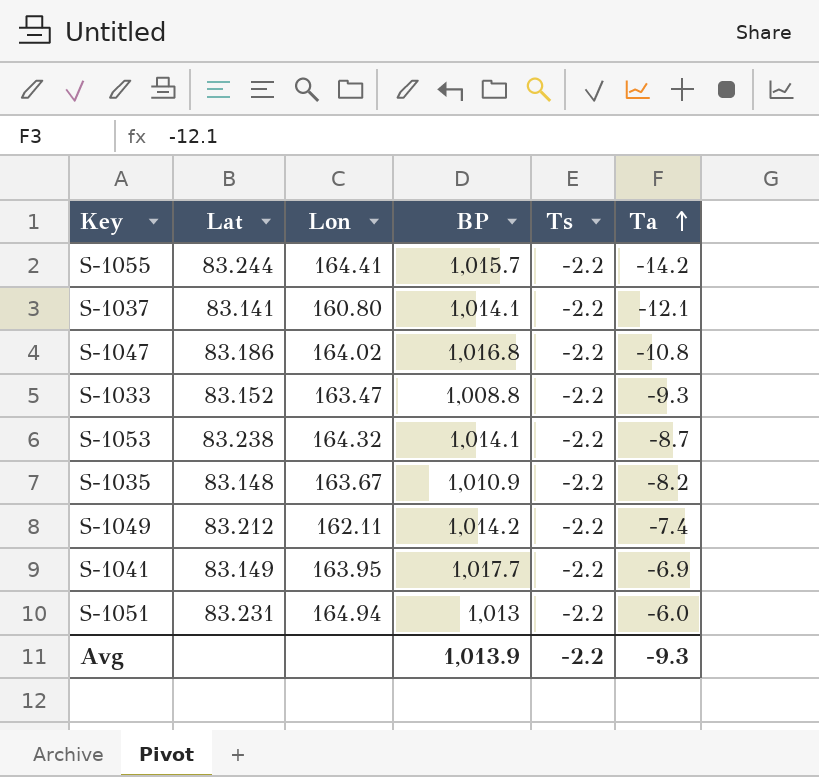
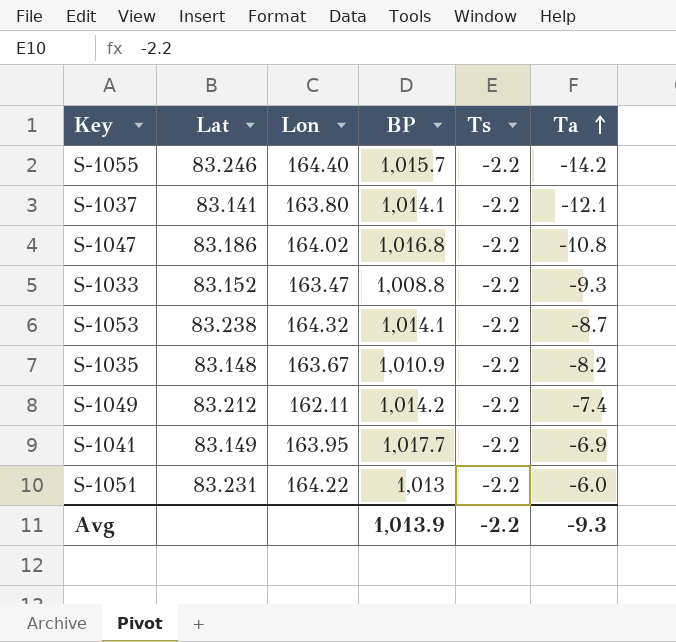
S-1055 | Lat: 83.244 -> 83.246
S-1055 | Lon: 164.41 -> 164.40
S-1037 | Lon: 160.80 -> 163.80
S-1051 | Lon: 164.94 -> 164.22

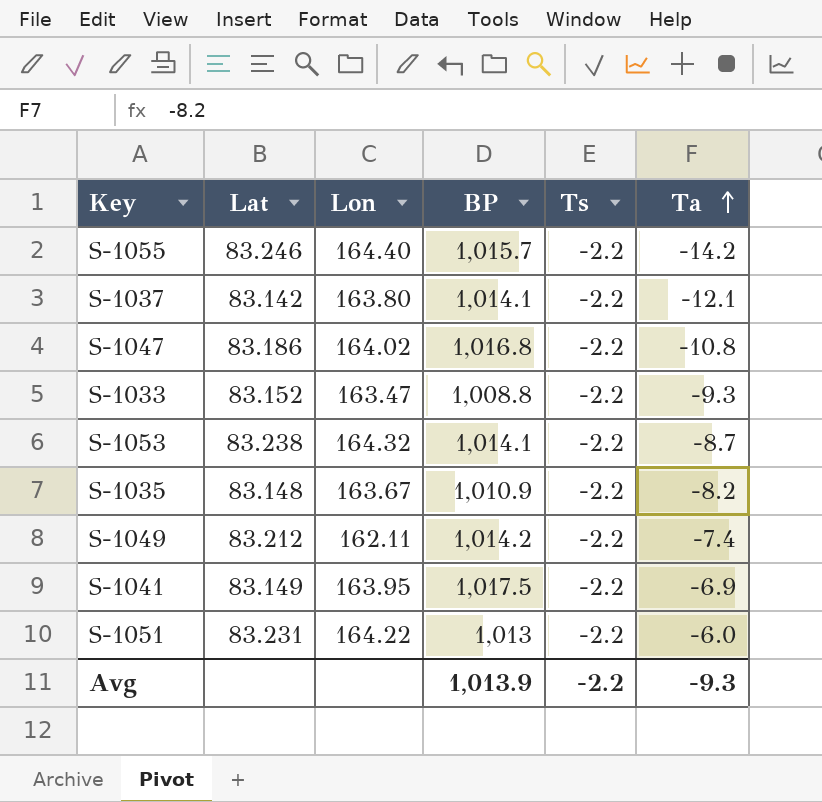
S-1037 | Lat: 83.141 -> 83.142
S-1041 | BP: 1,017.7 -> 1,017.5

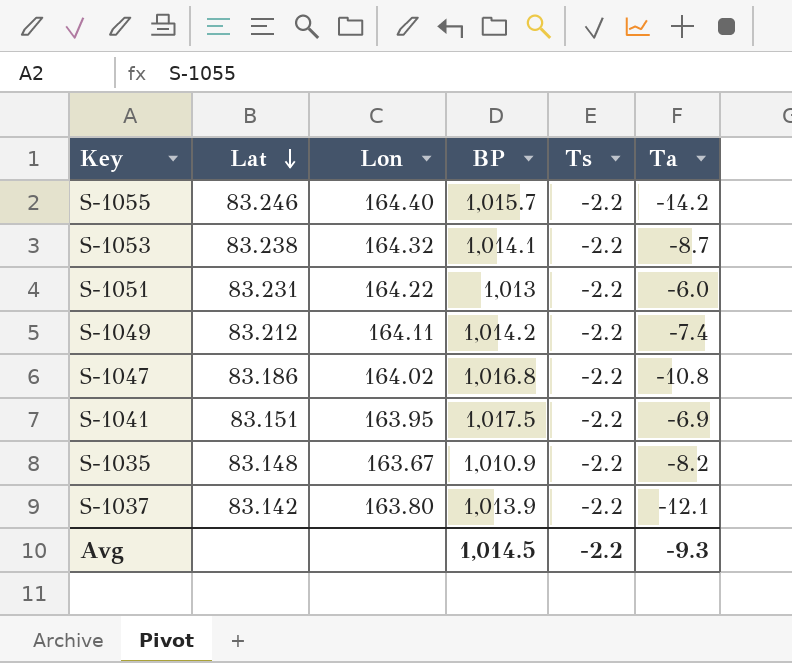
row order: Ta ascending -> Lat descending
row S-1033: 83.152 | 163.47 | 1,008.8 | -2.2 | -9.3 -> none
S-1049 | Lon: 162.11 -> 164.11
S-1041 | Lat: 83.149 -> 83.151
S-1037 | BP: 1,014.1 -> 1,013.9
Avg | BP: 1,013.9 -> 1,014.5

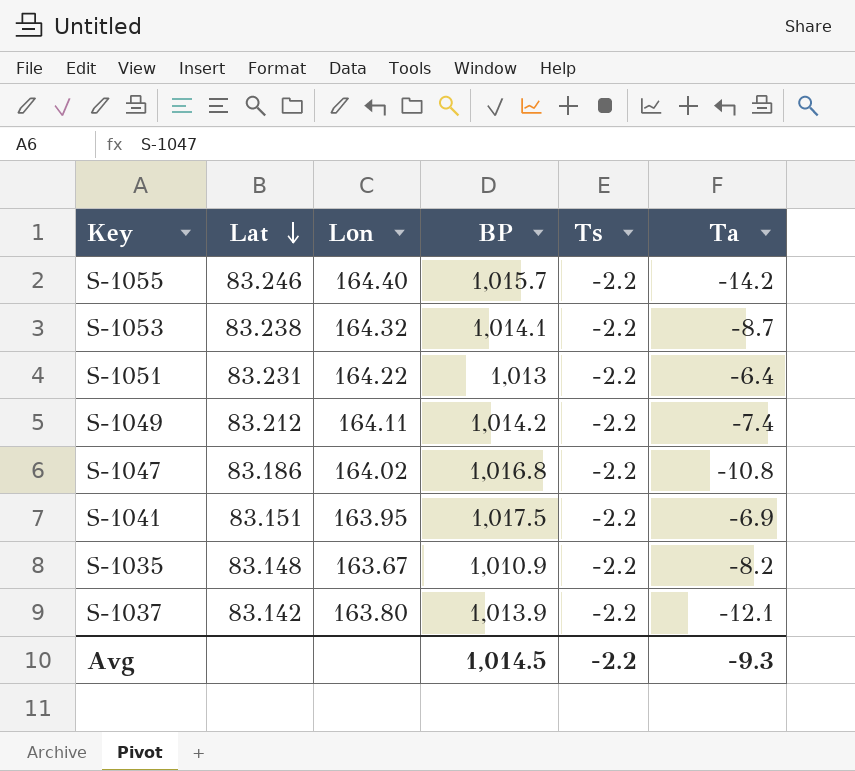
S-1051 | Ta: -6.0 -> -6.4

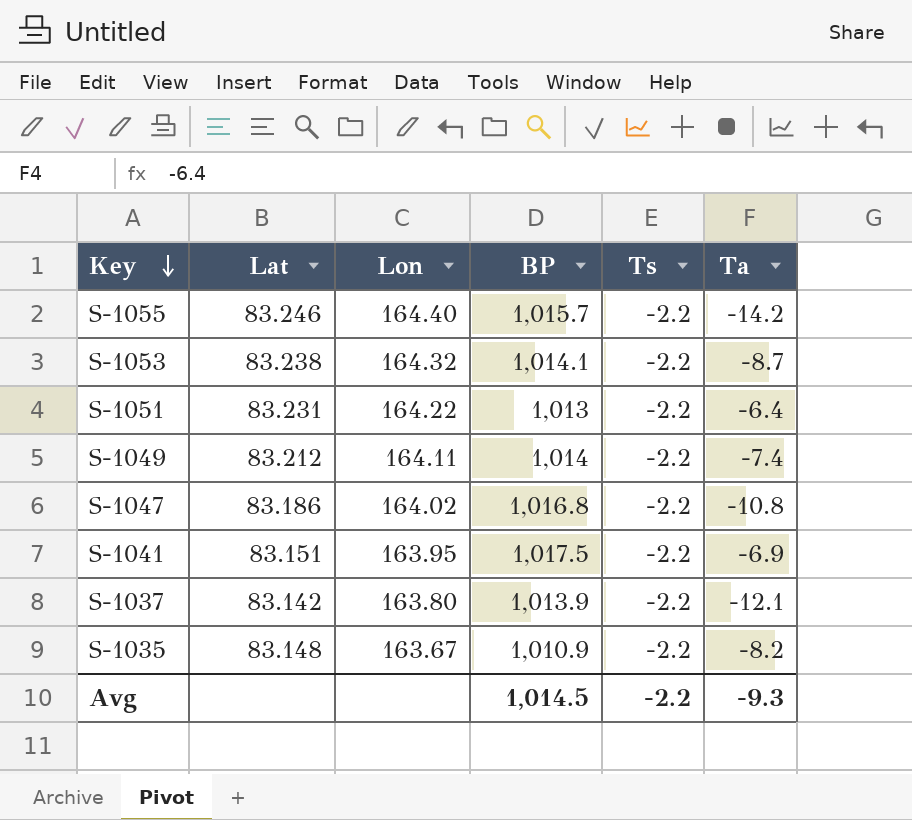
row order: Lat descending -> Key descending
S-1049 | BP: 1,014.2 -> 1,014

